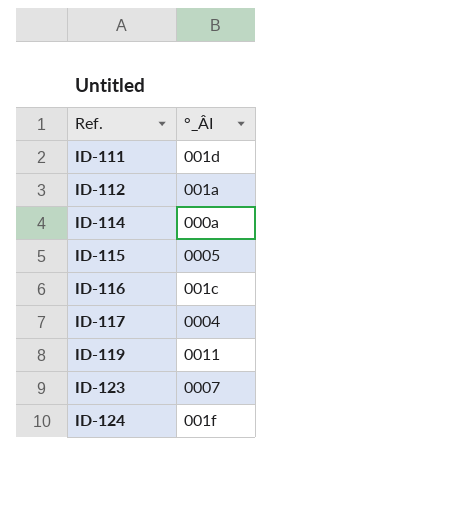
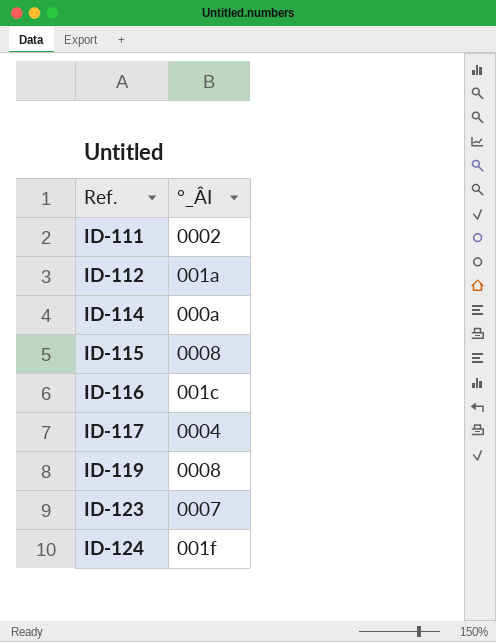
ID-111 | °_ÂI: 001d -> 0002
ID-115 | °_ÂI: 0005 -> 0008
ID-119 | °_ÂI: 0011 -> 0008

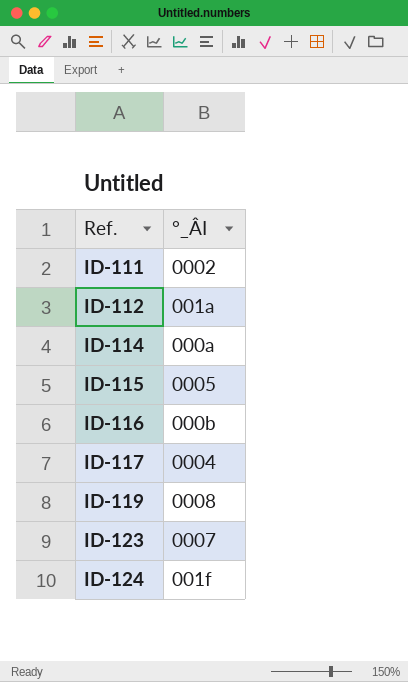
ID-115 | °_ÂI: 0008 -> 0005
ID-116 | °_ÂI: 001c -> 000b

